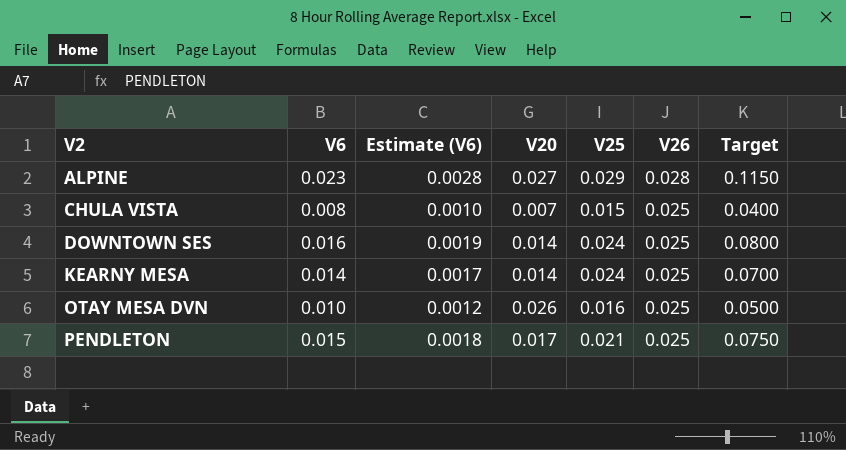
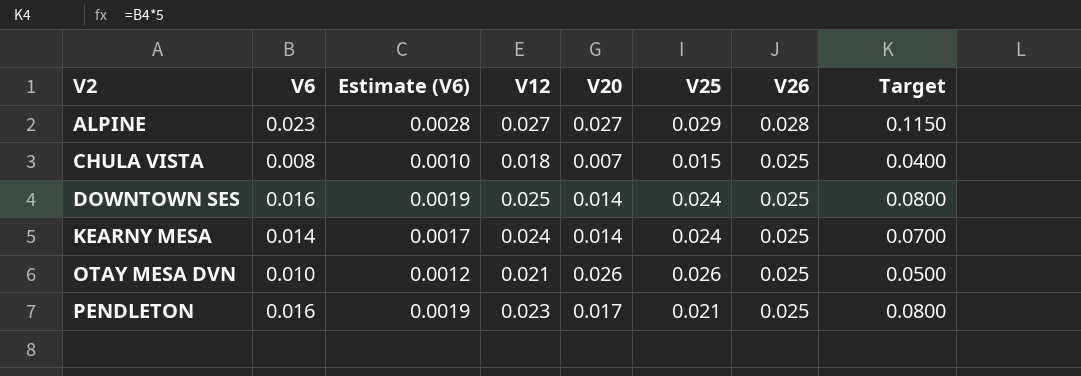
column V12 | position: none -> 4
OTAY MESA DVN | V25: 0.016 -> 0.026
PENDLETON | V6: 0.015 -> 0.016
PENDLETON | Estimate (V6): 0.0018 -> 0.0019
PENDLETON | Target: 0.0750 -> 0.0800

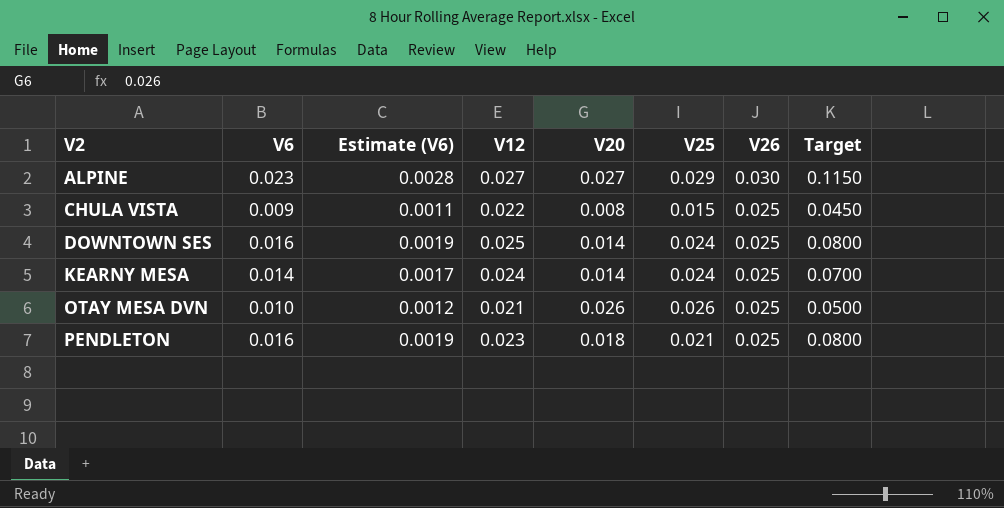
ALPINE | V26: 0.028 -> 0.030
CHULA VISTA | V6: 0.008 -> 0.009
CHULA VISTA | Estimate (V6): 0.0010 -> 0.0011
CHULA VISTA | V12: 0.018 -> 0.022
CHULA VISTA | V20: 0.007 -> 0.008
CHULA VISTA | Target: 0.0400 -> 0.0450
PENDLETON | V20: 0.017 -> 0.018

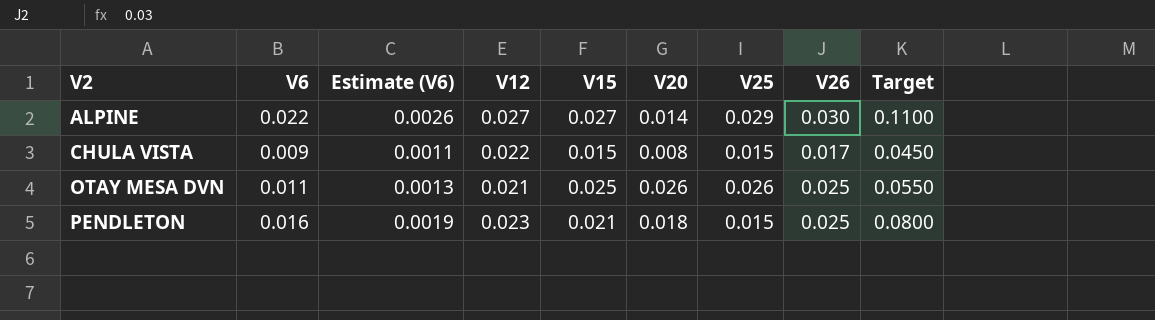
column V15 | position: none -> 5
row DOWNTOWN SES: 0.016 | 0.0019 | 0.025 | 0.014 | 0.024 | 0.025 | 0.0800 -> none
row KEARNY MESA: 0.014 | 0.0017 | 0.024 | 0.014 | 0.024 | 0.025 | 0.0700 -> none
ALPINE | V6: 0.023 -> 0.022
ALPINE | Estimate (V6): 0.0028 -> 0.0026
ALPINE | V20: 0.027 -> 0.014
ALPINE | Target: 0.1150 -> 0.1100
CHULA VISTA | V26: 0.025 -> 0.017
OTAY MESA DVN | V6: 0.010 -> 0.011
OTAY MESA DVN | Estimate (V6): 0.0012 -> 0.0013
OTAY MESA DVN | Target: 0.0500 -> 0.0550
PENDLETON | V25: 0.021 -> 0.015

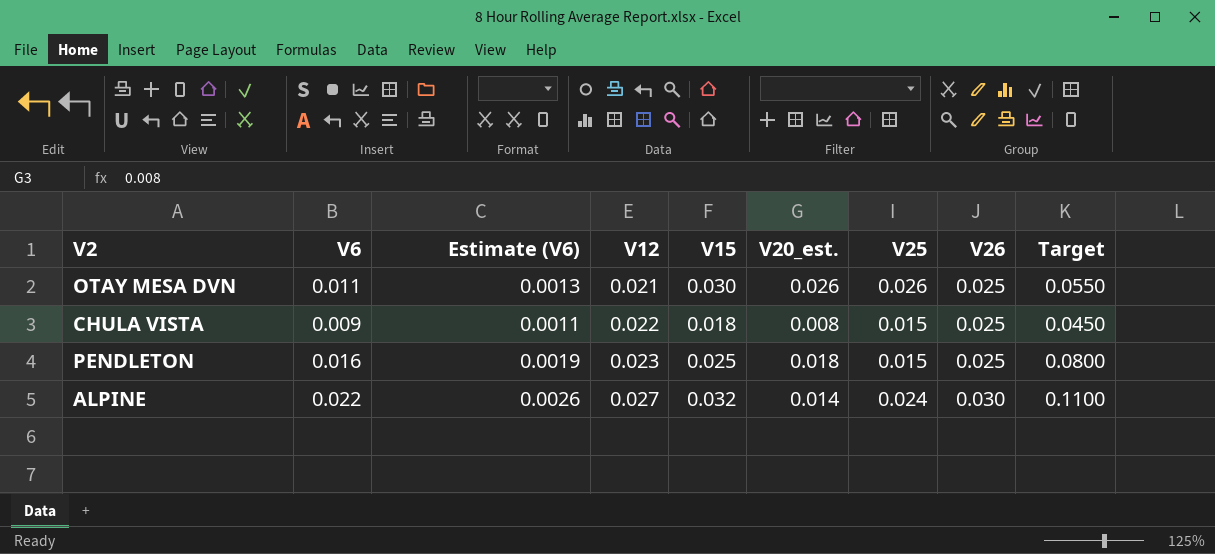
row order: V2 ascending -> V12 ascending
column name: V20 -> V20_est.
OTAY MESA DVN | V15: 0.025 -> 0.030
CHULA VISTA | V15: 0.015 -> 0.018
CHULA VISTA | V26: 0.017 -> 0.025
PENDLETON | V15: 0.021 -> 0.025
ALPINE | V15: 0.027 -> 0.032
ALPINE | V25: 0.029 -> 0.024

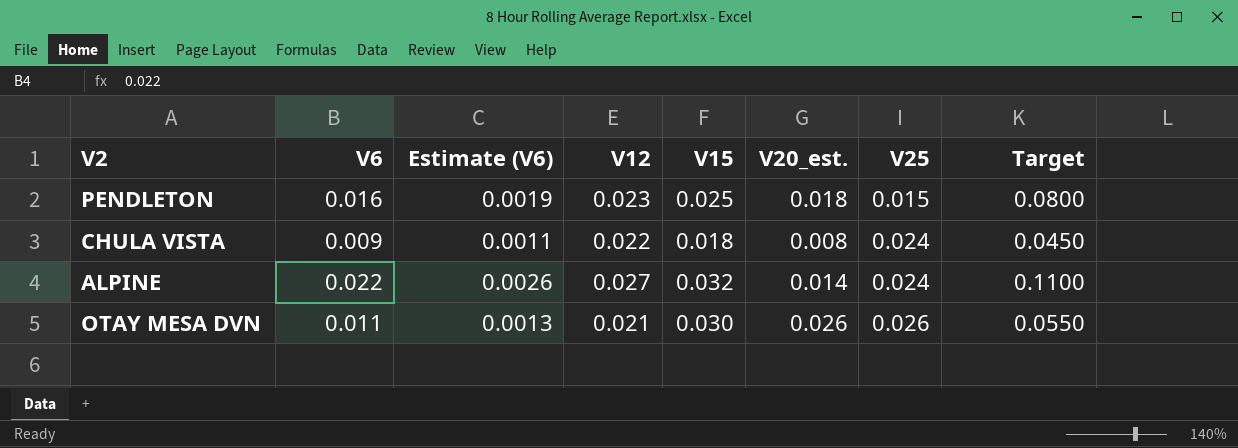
row order: V12 ascending -> V25 ascending
column V26 | position: 8 -> none
CHULA VISTA | V25: 0.015 -> 0.024

